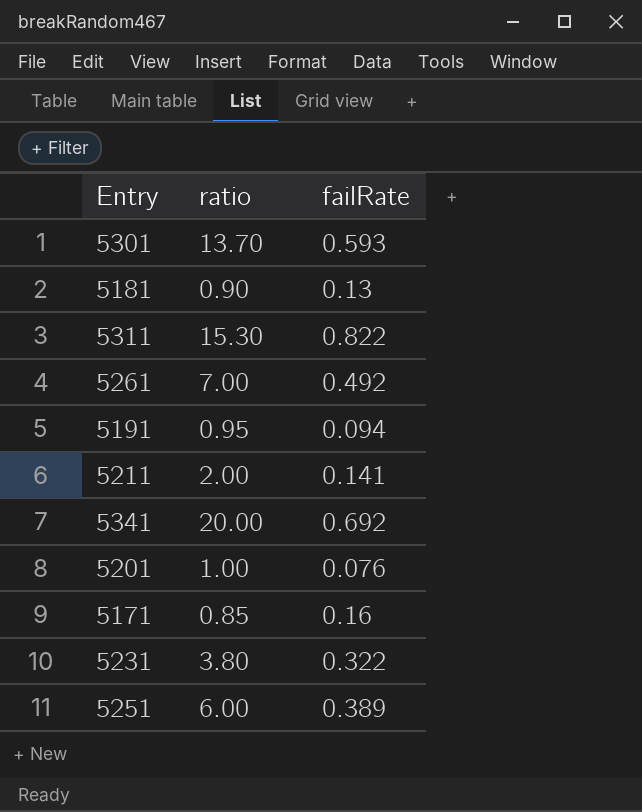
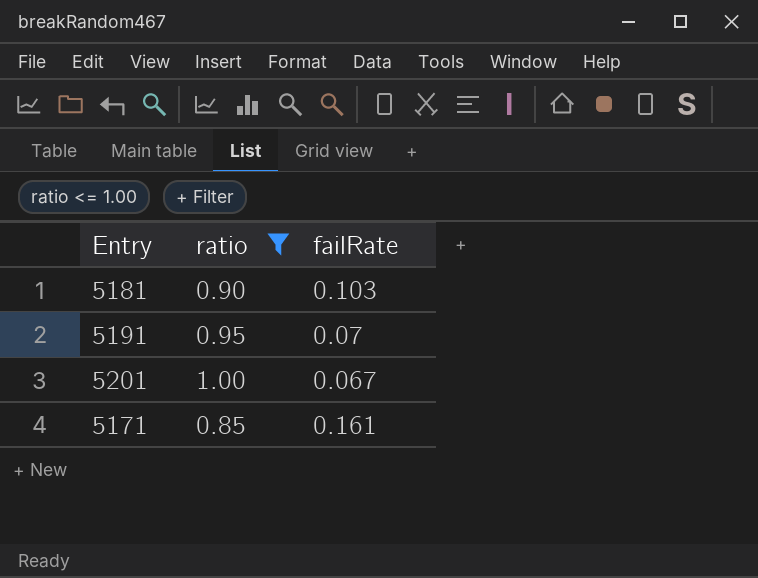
filter: none -> ratio <= 1.00
5181 | failRate: 0.13 -> 0.103
5191 | failRate: 0.094 -> 0.07
5201 | failRate: 0.076 -> 0.067
5171 | failRate: 0.16 -> 0.161

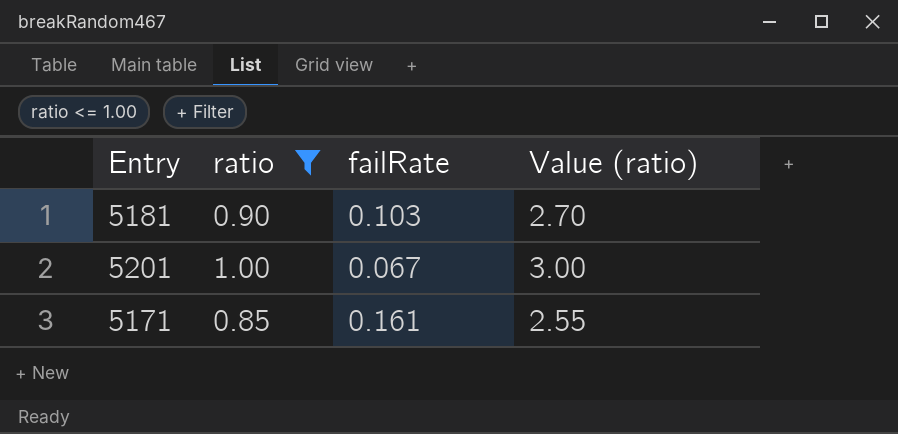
column Value (ratio) | formula: none -> [ratio] * 3
row 5191: 0.95 | 0.07 -> none

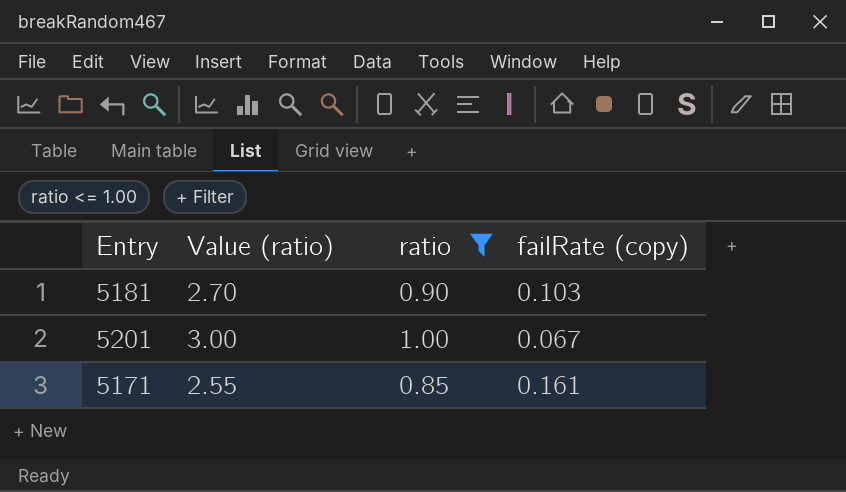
column Value (ratio) | position: 4 -> 2
column name: failRate -> failRate (copy)

